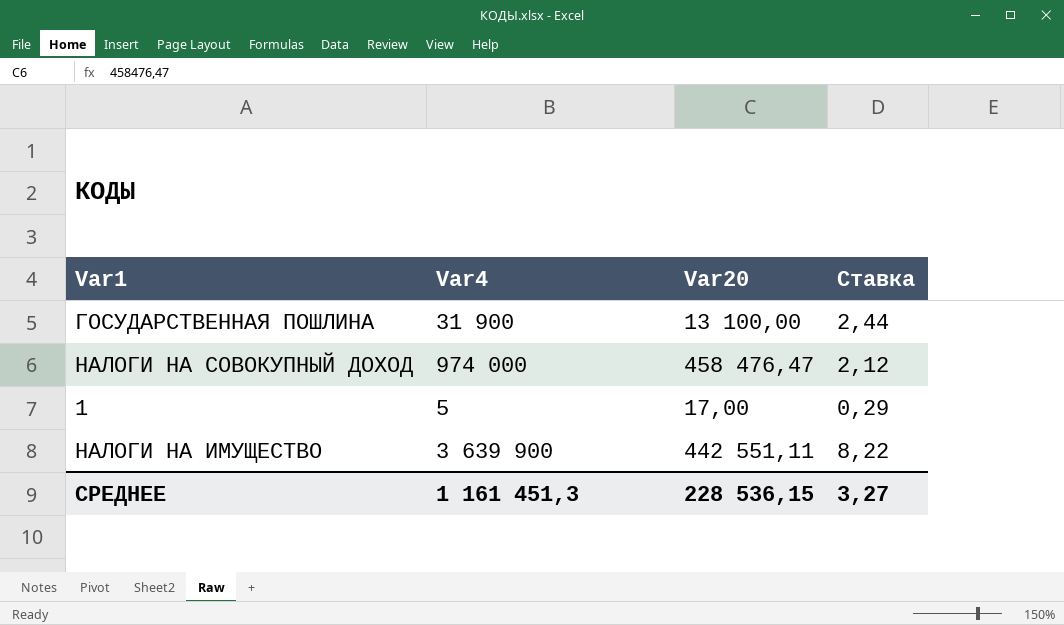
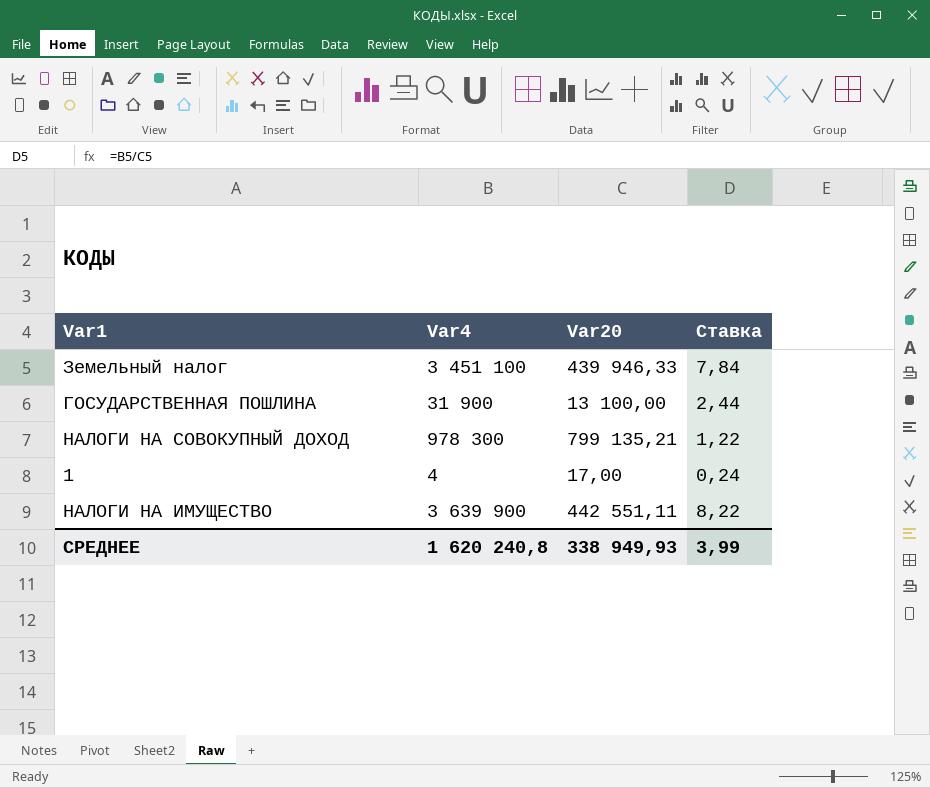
row Земельный налог: none -> 3 451 100 | 439 946,33 | 7,84
НАЛОГИ НА СОВОКУПНЫЙ ДОХОД | Var4: 974 000 -> 978 300
НАЛОГИ НА СОВОКУПНЫЙ ДОХОД | Var20: 458 476,47 -> 799 135,21
НАЛОГИ НА СОВОКУПНЫЙ ДОХОД | Ставка: 2,12 -> 1,22
1 | Var4: 5 -> 4
1 | Ставка: 0,29 -> 0,24
СРЕДНЕЕ | Var4: 1 161 451,3 -> 1 620 240,8
СРЕДНЕЕ | Var20: 228 536,15 -> 338 949,93
СРЕДНЕЕ | Ставка: 3,27 -> 3,99

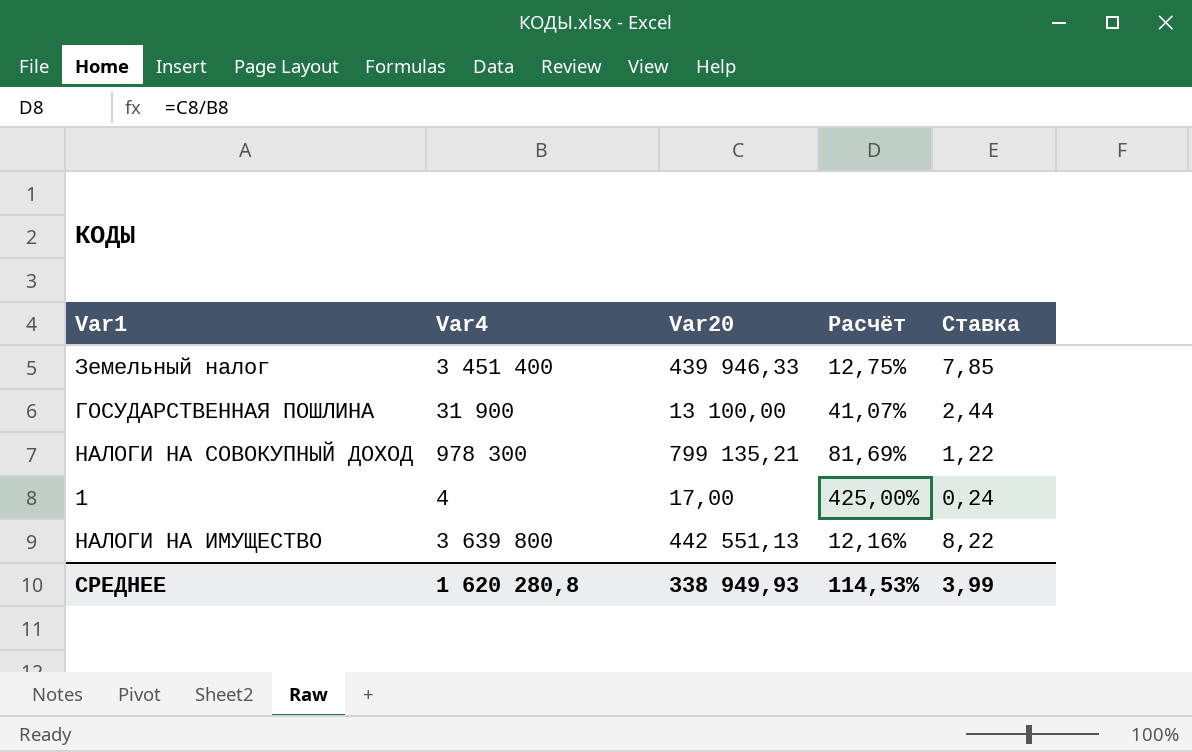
column Расчёт | formula: none -> [Var20] / [Var4]
Земельный налог | Var4: 3 451 100 -> 3 451 400
Земельный налог | Ставка: 7,84 -> 7,85
НАЛОГИ НА ИМУЩЕСТВО | Var4: 3 639 900 -> 3 639 800
НАЛОГИ НА ИМУЩЕСТВО | Var20: 442 551,11 -> 442 551,13
СРЕДНЕЕ | Var4: 1 620 240,8 -> 1 620 280,8

